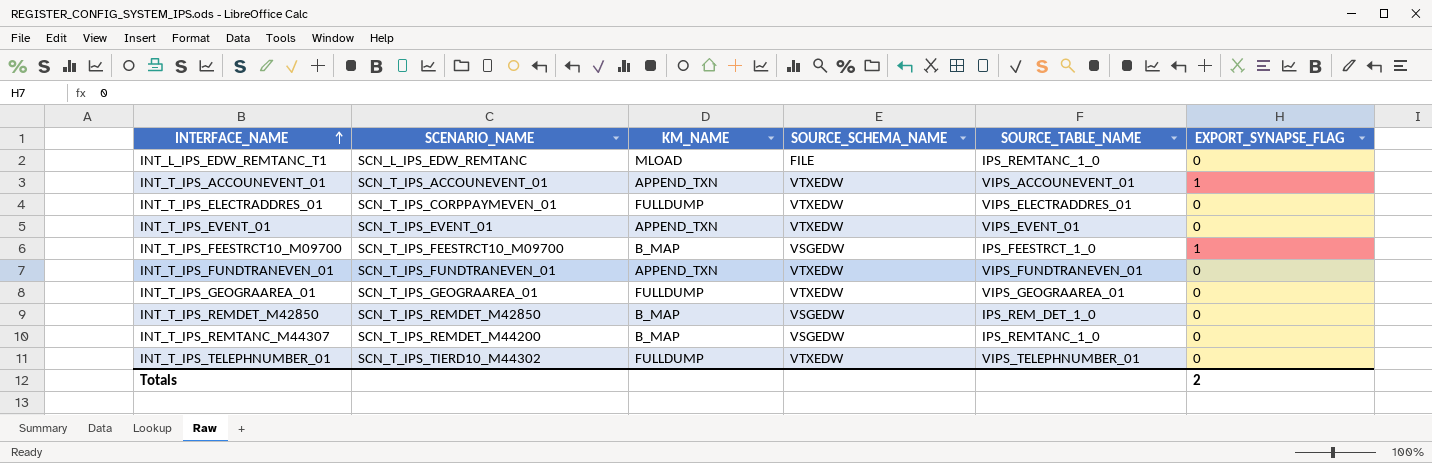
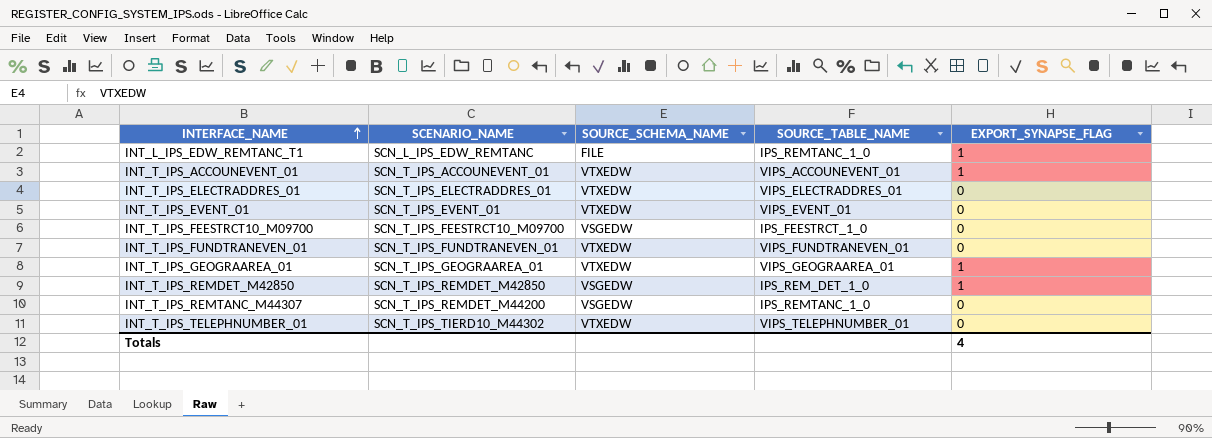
column KM_NAME | position: 3 -> none
INT_L_IPS_EDW_REMTANC_T1 | EXPORT_SYNAPSE_FLAG: 0 -> 1
INT_T_IPS_ELECTRADDRES_01 | SCENARIO_NAME: SCN_T_IPS_CORPPAYMEVEN_01 -> SCN_T_IPS_ELECTRADDRES_01
INT_T_IPS_FEESTRCT10_M09700 | EXPORT_SYNAPSE_FLAG: 1 -> 0
INT_T_IPS_GEOGRAAREA_01 | EXPORT_SYNAPSE_FLAG: 0 -> 1
INT_T_IPS_REMDET_M42850 | EXPORT_SYNAPSE_FLAG: 0 -> 1
Totals | EXPORT_SYNAPSE_FLAG: 2 -> 4

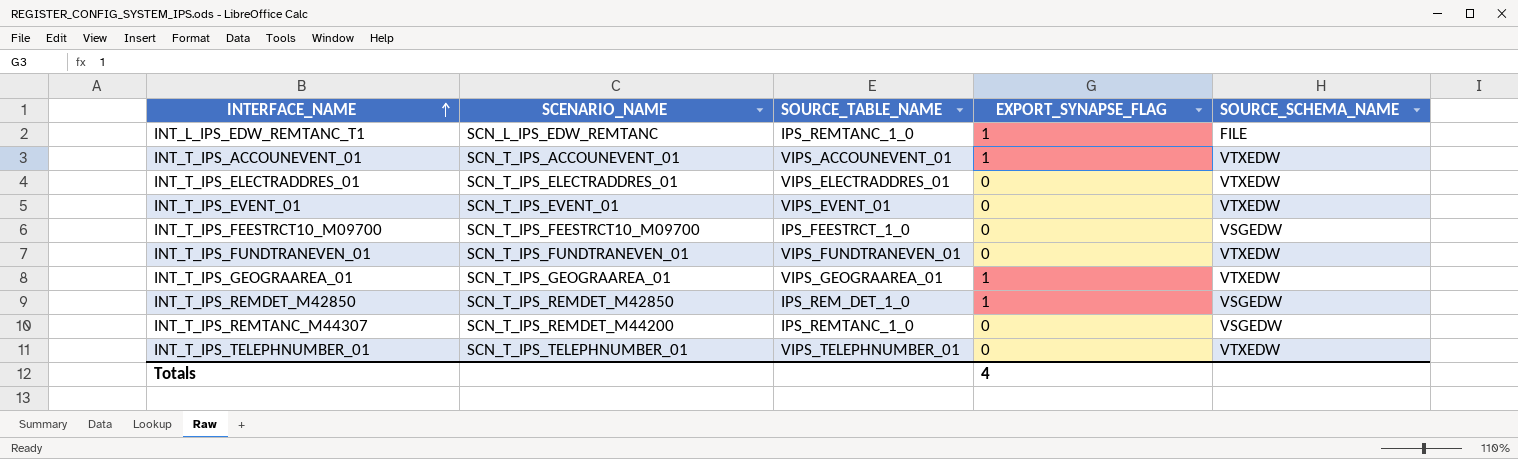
column SOURCE_SCHEMA_NAME | position: 3 -> 5
INT_T_IPS_TELEPHNUMBER_01 | SCENARIO_NAME: SCN_T_IPS_TIERD10_M44302 -> SCN_T_IPS_TELEPHNUMBER_01

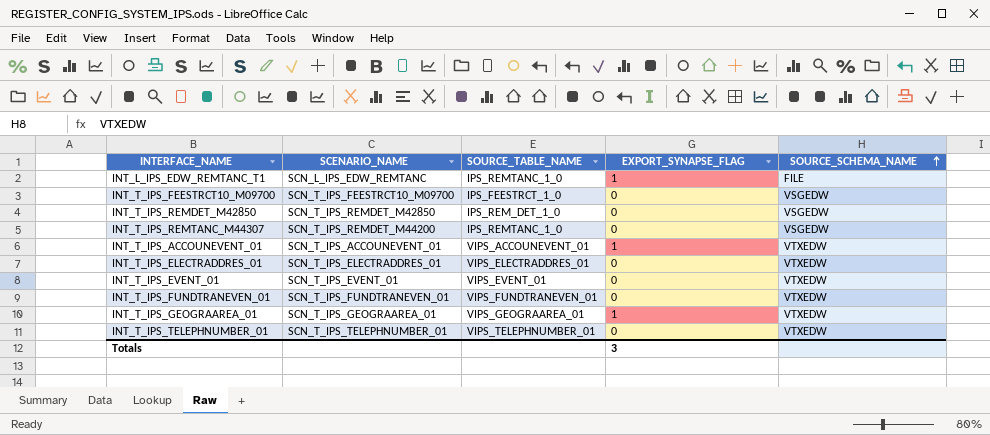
row order: INTERFACE_NAME ascending -> SOURCE_SCHEMA_NAME ascending
INT_T_IPS_REMDET_M42850 | EXPORT_SYNAPSE_FLAG: 1 -> 0
Totals | EXPORT_SYNAPSE_FLAG: 4 -> 3

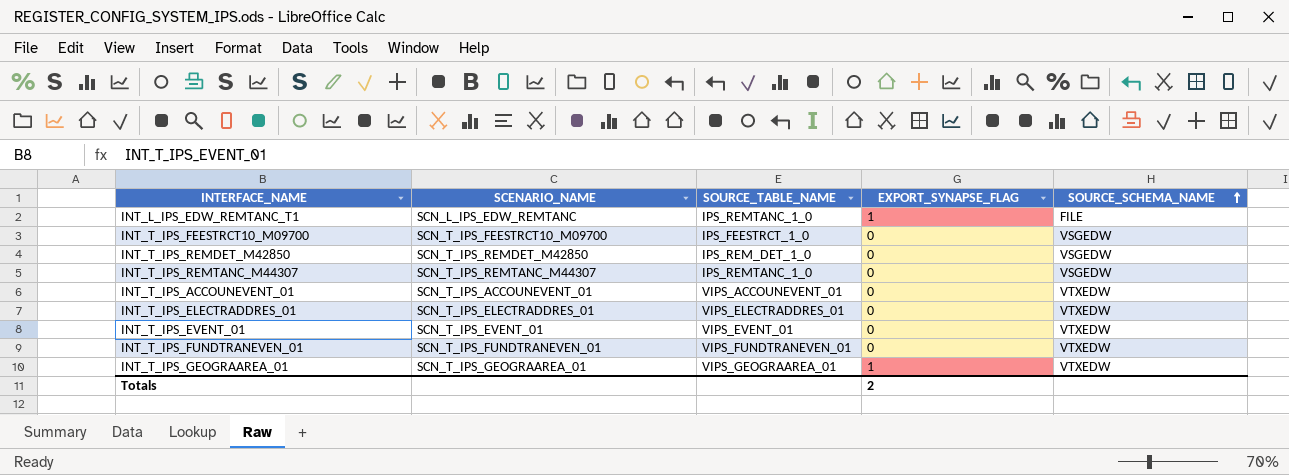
row INT_T_IPS_TELEPHNUMBER_01: SCN_T_IPS_TELEPHNUMBER_01 | VIPS_TELEPHNUMBER_01 | 0 | VTXEDW -> none
INT_T_IPS_REMTANC_M44307 | SCENARIO_NAME: SCN_T_IPS_REMDET_M44200 -> SCN_T_IPS_REMTANC_M44307
INT_T_IPS_ACCOUNEVENT_01 | EXPORT_SYNAPSE_FLAG: 1 -> 0
Totals | EXPORT_SYNAPSE_FLAG: 3 -> 2

